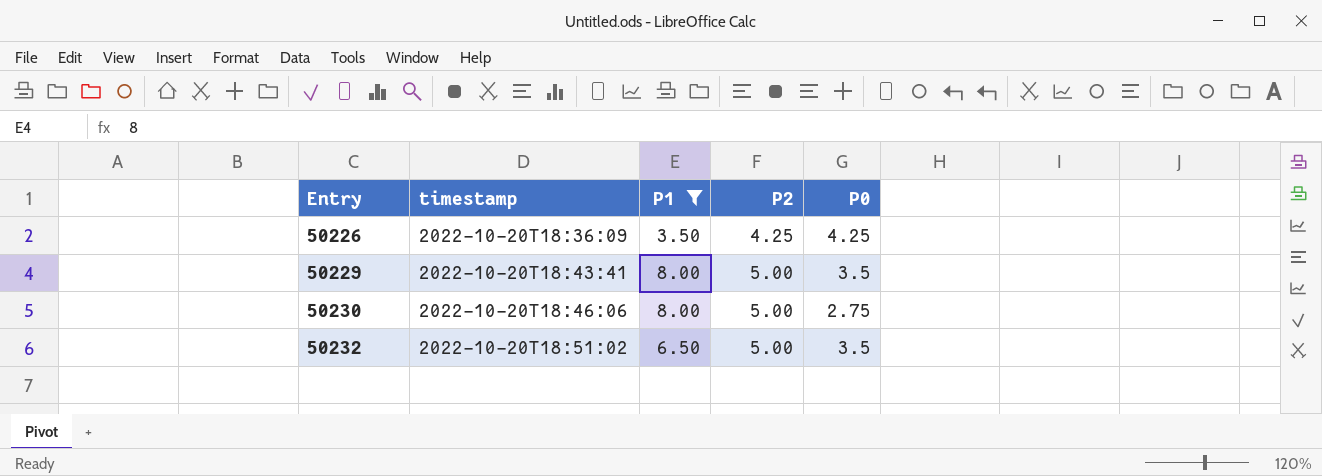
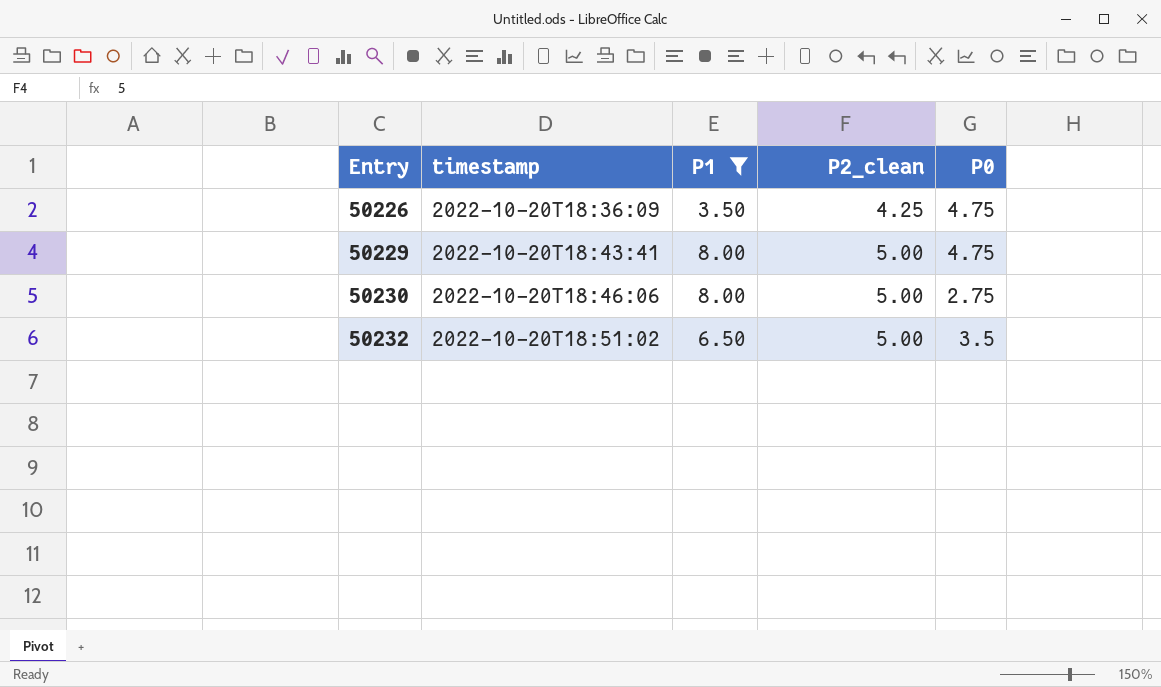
column name: P2 -> P2_clean
50226 | P0: 4.25 -> 4.75
50229 | P0: 3.5 -> 4.75

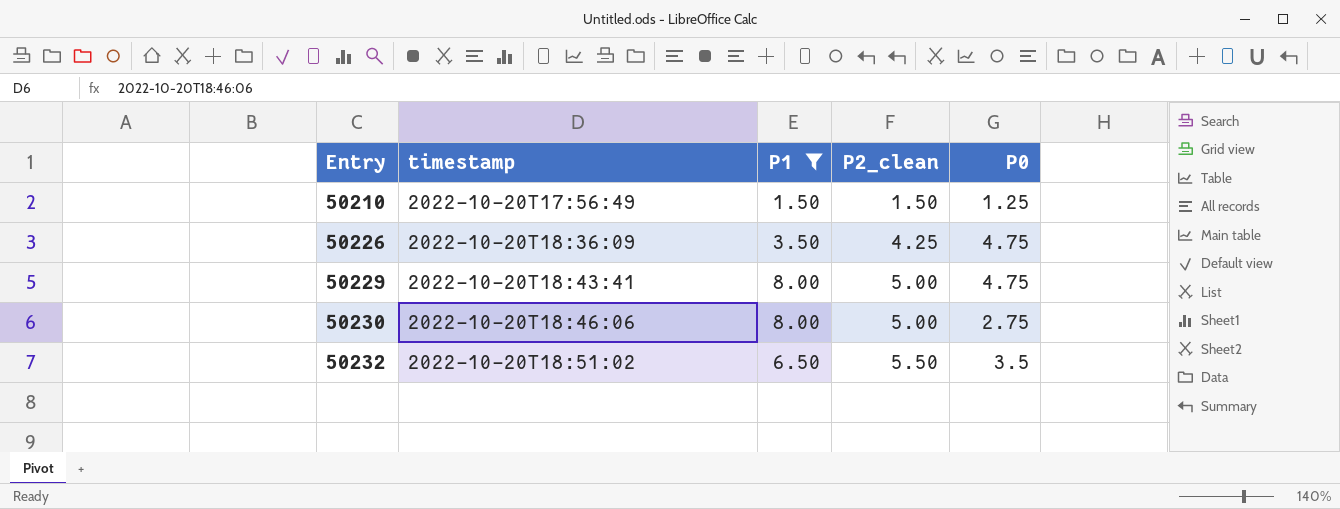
row 50210: none -> 2022-10-20T17:56:49 | 1.50 | 1.50 | 1.25
50232 | P2_clean: 5.00 -> 5.50

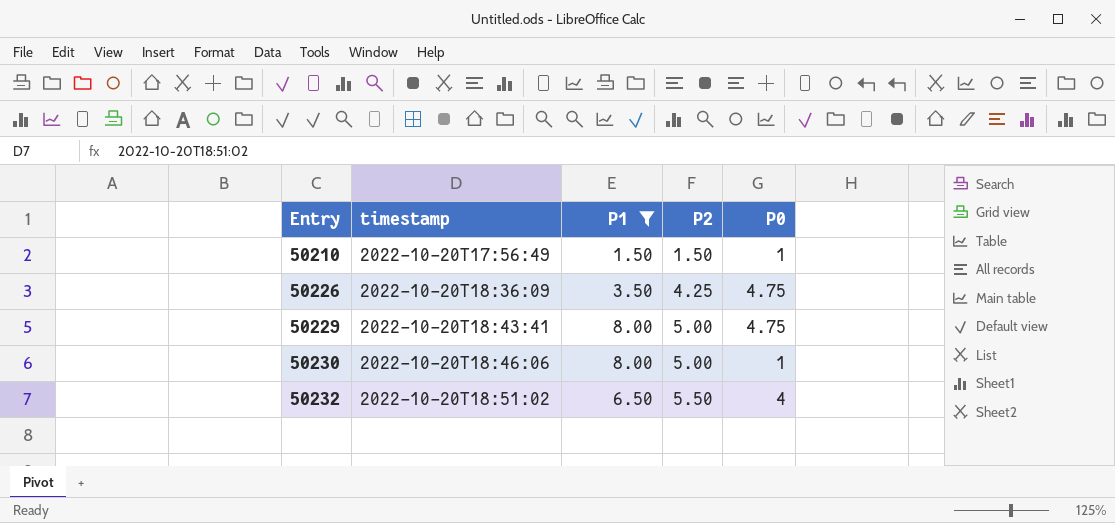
column name: P2_clean -> P2
50210 | P0: 1.25 -> 1
50230 | P0: 2.75 -> 1
50232 | P0: 3.5 -> 4

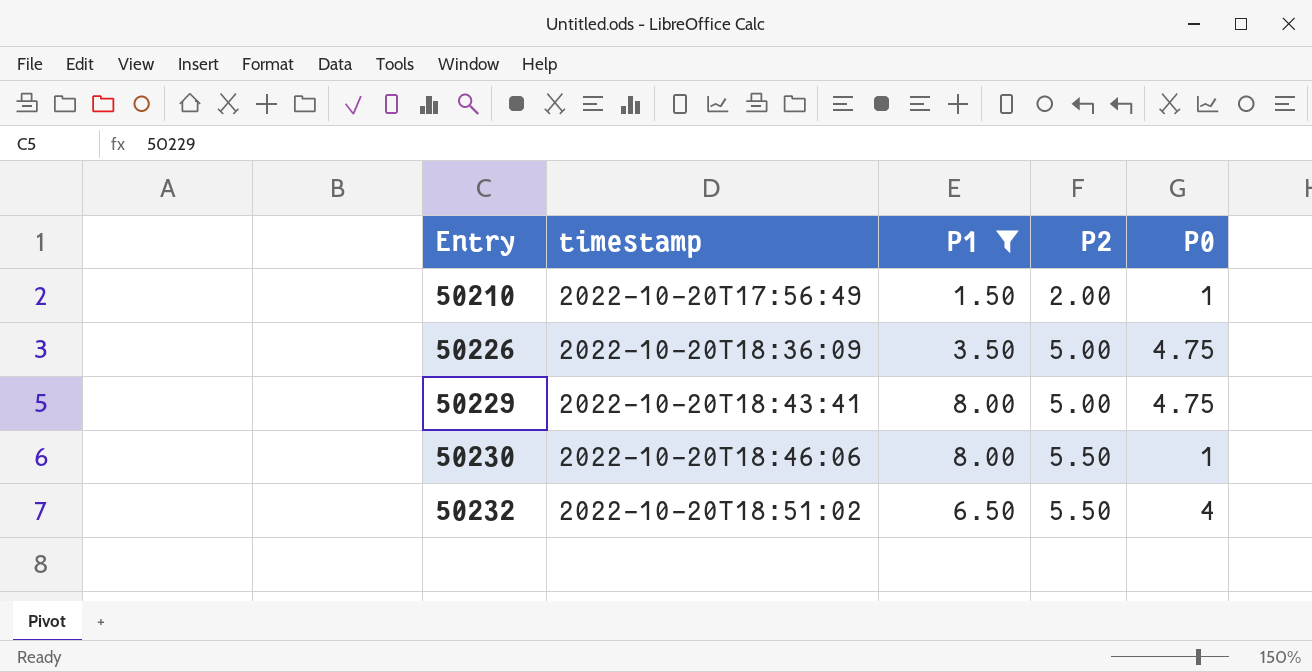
50210 | P2: 1.50 -> 2.00
50226 | P2: 4.25 -> 5.00
50230 | P2: 5.00 -> 5.50

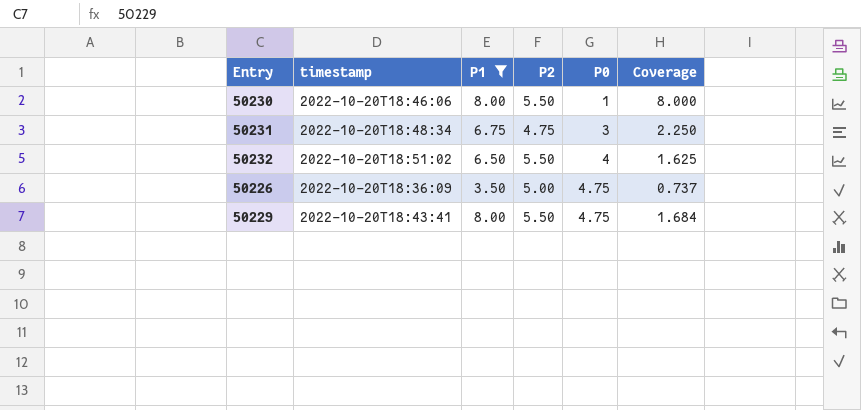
row order: Entry ascending -> P0 ascending
column Coverage | formula: none -> [P1] / [P0]
row 50210: 2022-10-20T17:56:49 | 1.50 | 2.00 | 1 -> none
row 50231: none -> 2022-10-20T18:48:34 | 6.75 | 4.75 | 3 | 2.250
50229 | P2: 5.00 -> 5.50

